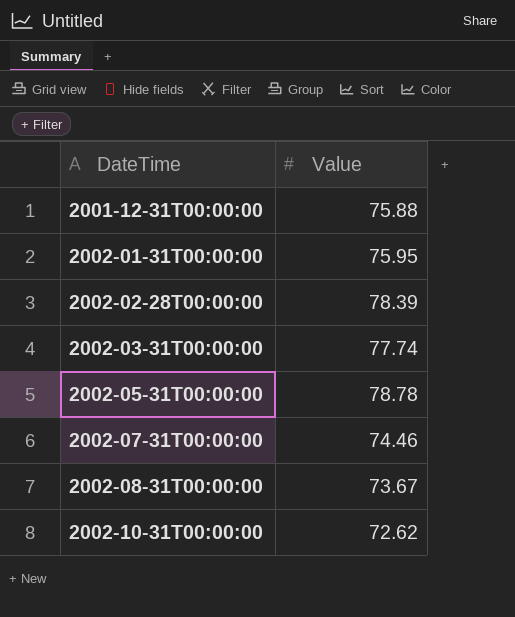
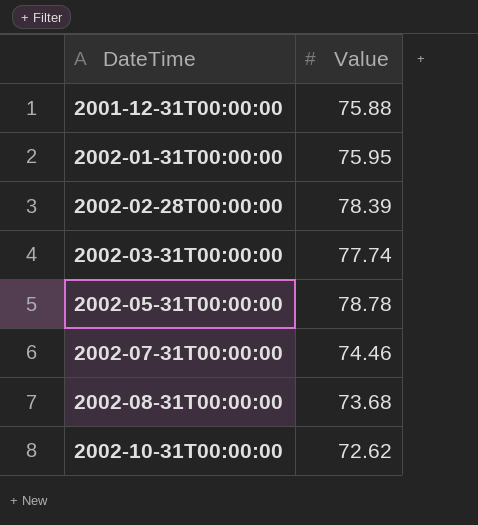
2002-08-31T00:00:00 | Value: 73.67 -> 73.68

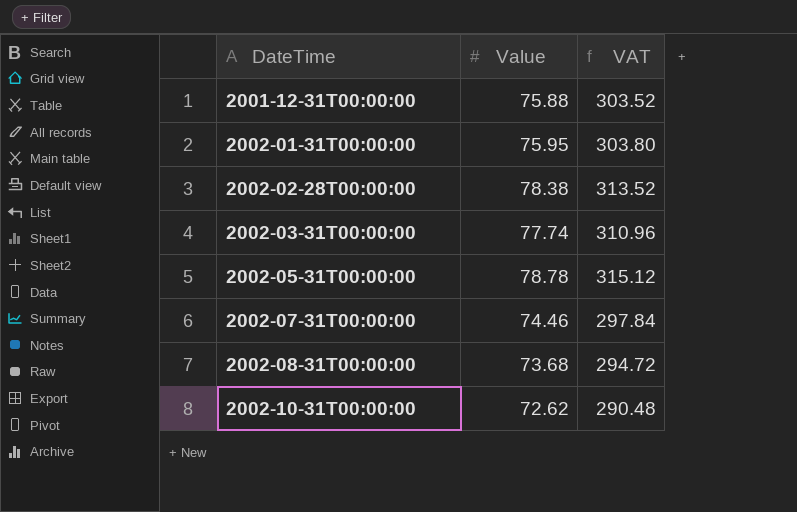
column VAT | formula: none -> [Value] * 4
2002-02-28T00:00:00 | Value: 78.39 -> 78.38

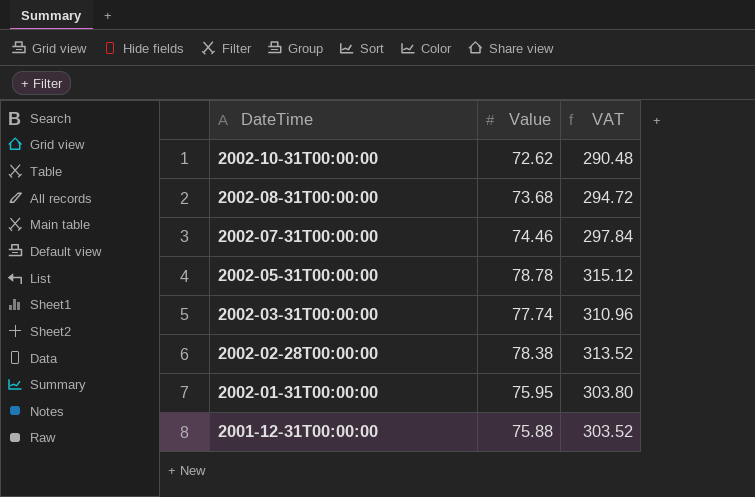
row order: DateTime ascending -> DateTime descending

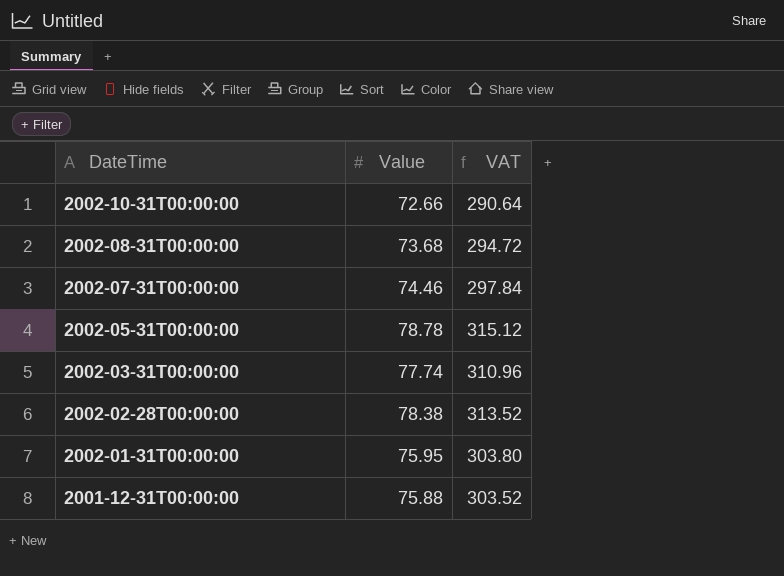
2002-10-31T00:00:00 | Value: 72.62 -> 72.66
2002-10-31T00:00:00 | VAT: 290.48 -> 290.64

